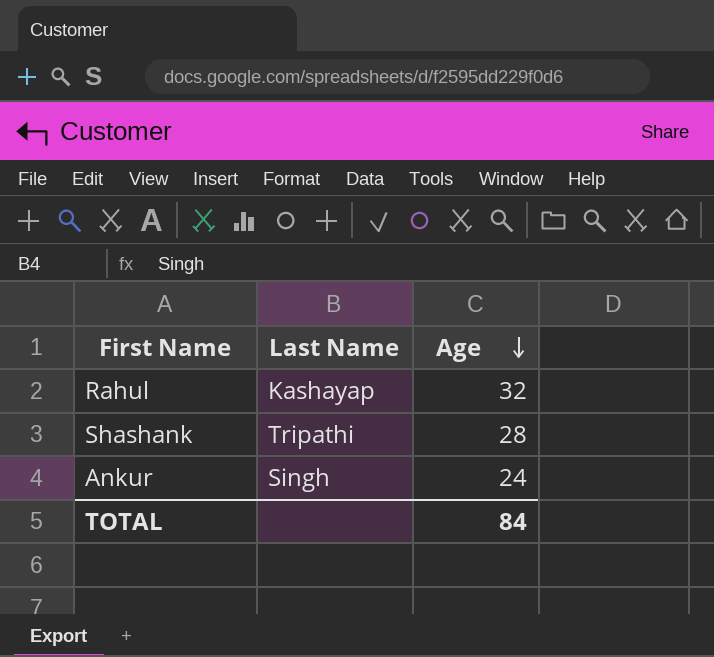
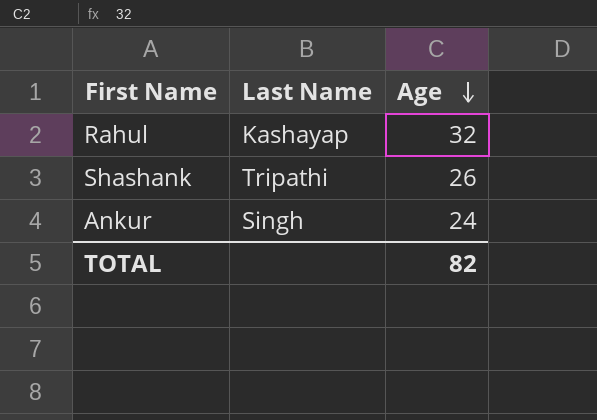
Shashank | Age: 28 -> 26
TOTAL | Age: 84 -> 82

